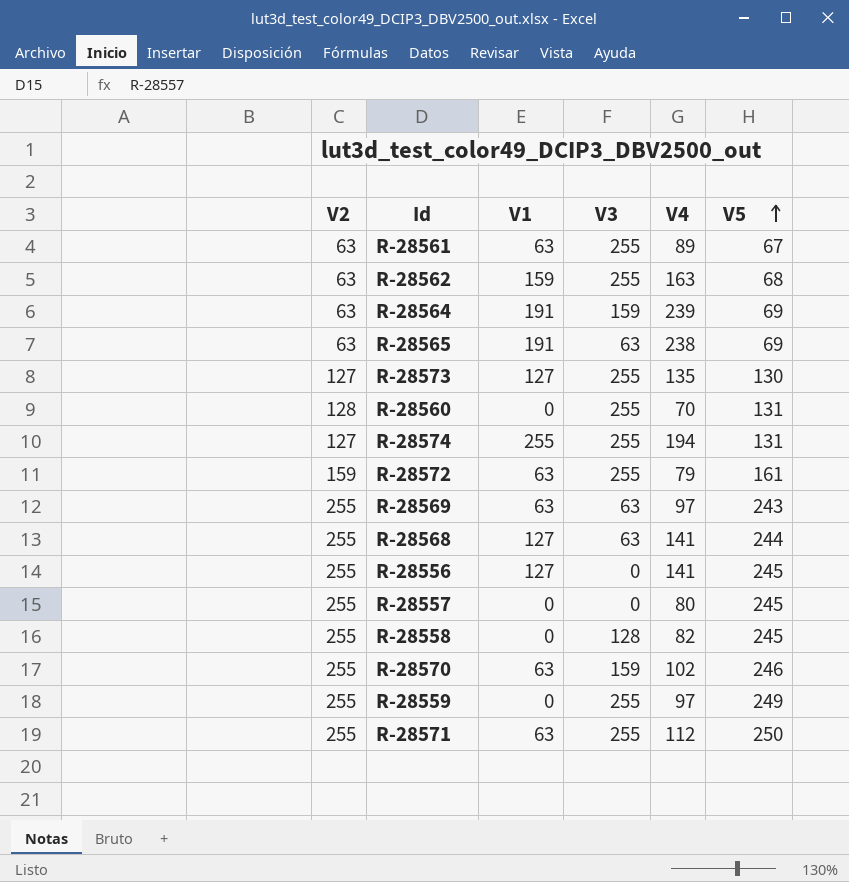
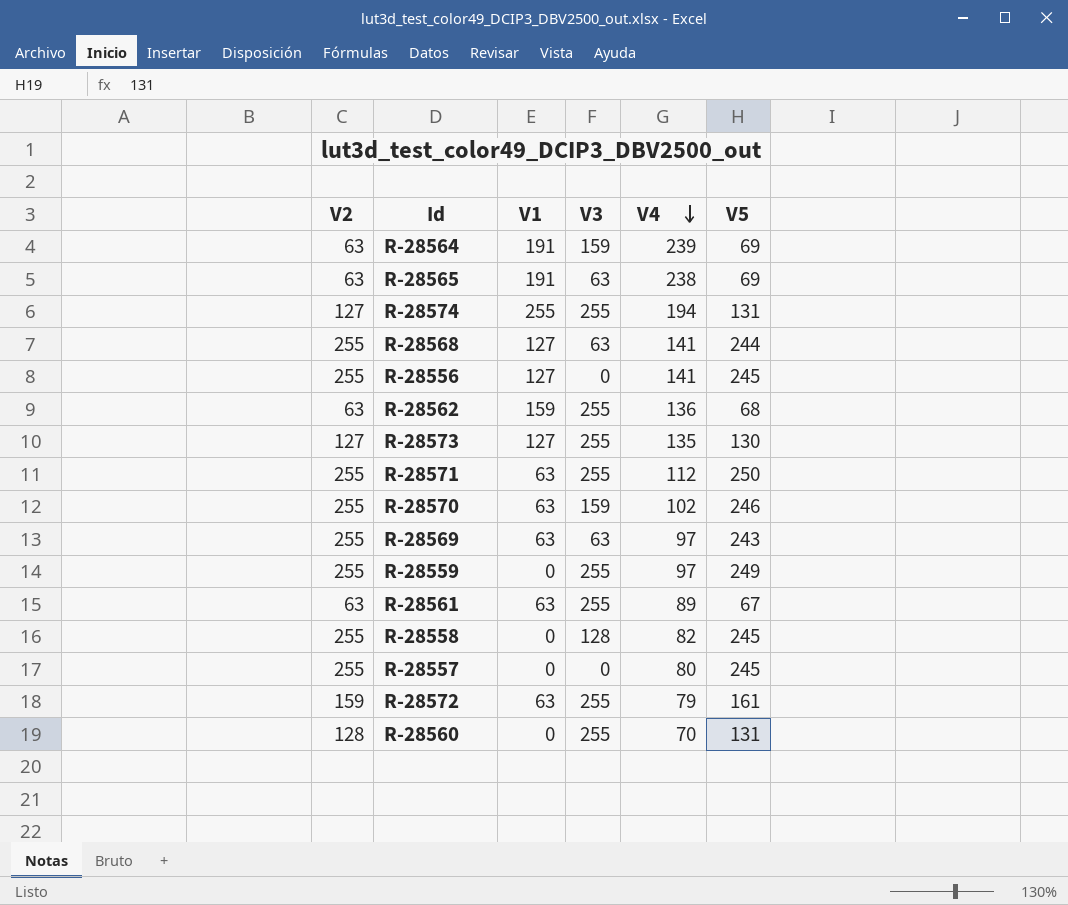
row order: V5 ascending -> V4 descending
R-28562 | V4: 163 -> 136

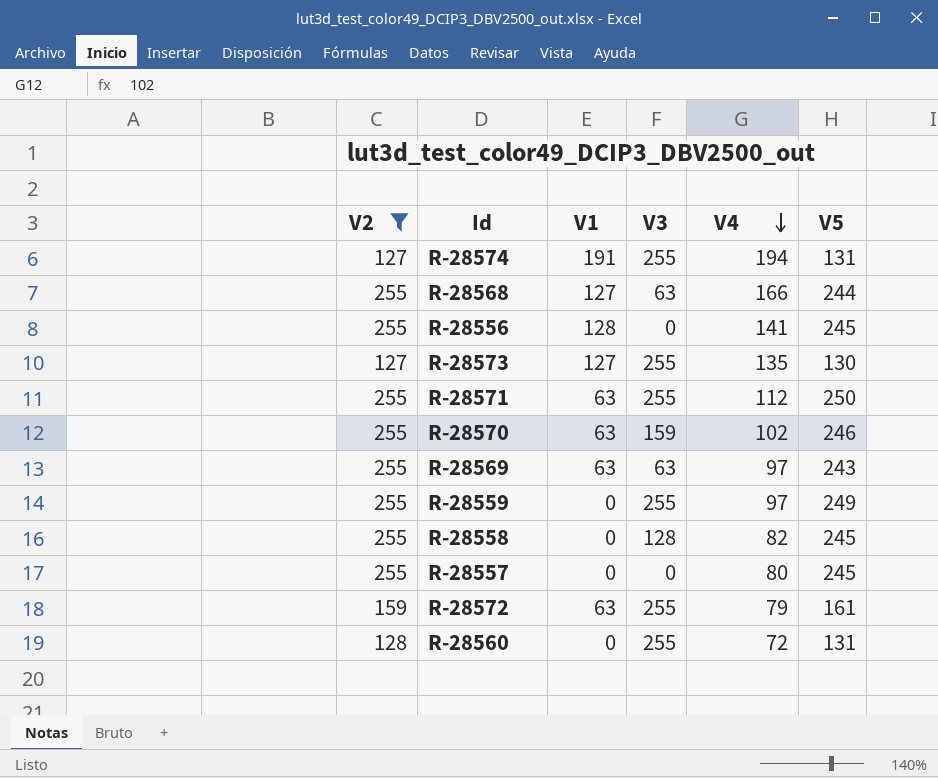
filter: none -> V2 != 63
R-28574 | V1: 255 -> 191
R-28568 | V4: 141 -> 166
R-28556 | V1: 127 -> 128
R-28560 | V4: 70 -> 72

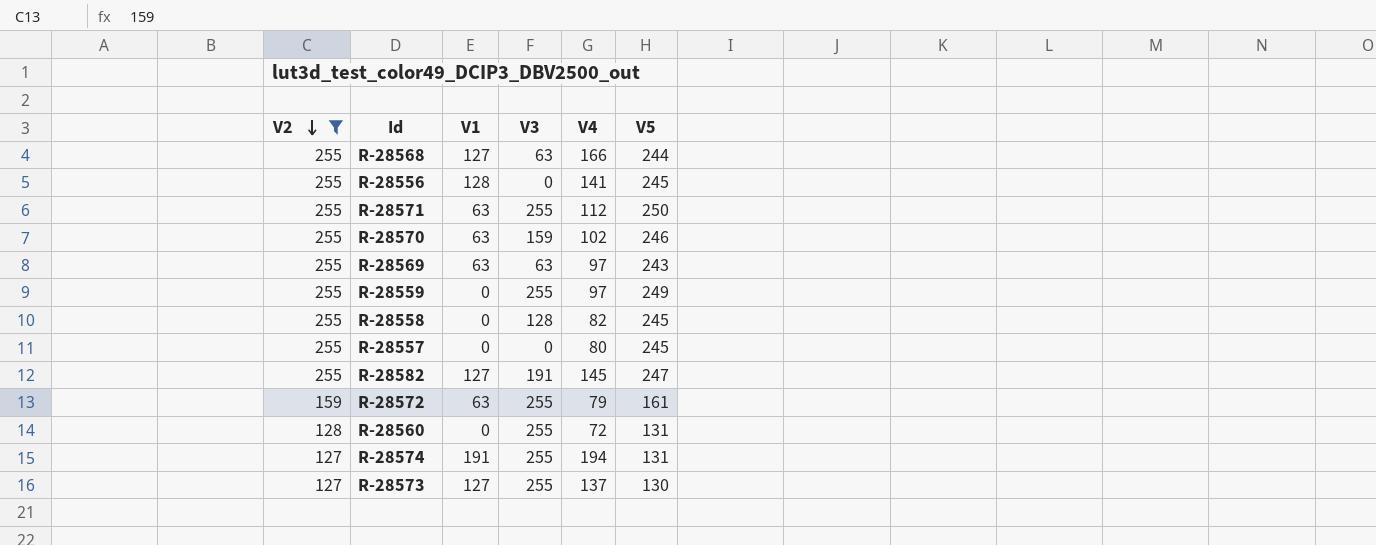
row order: V4 descending -> V2 descending
row R-28582: none -> 255 | 127 | 191 | 145 | 247
R-28573 | V4: 135 -> 137

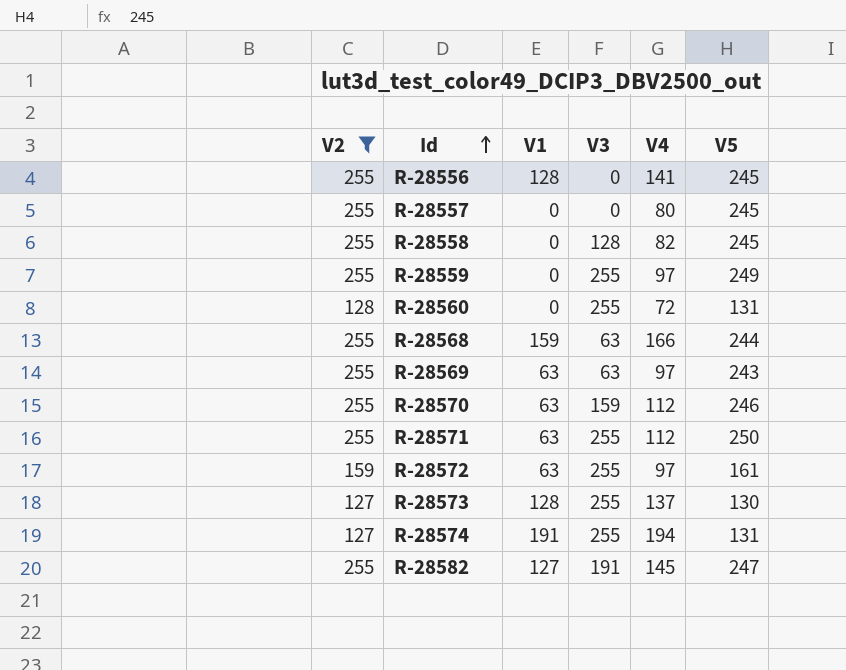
row order: V2 descending -> Id ascending
R-28568 | V1: 127 -> 159
R-28570 | V4: 102 -> 112
R-28572 | V4: 79 -> 97
R-28573 | V1: 127 -> 128

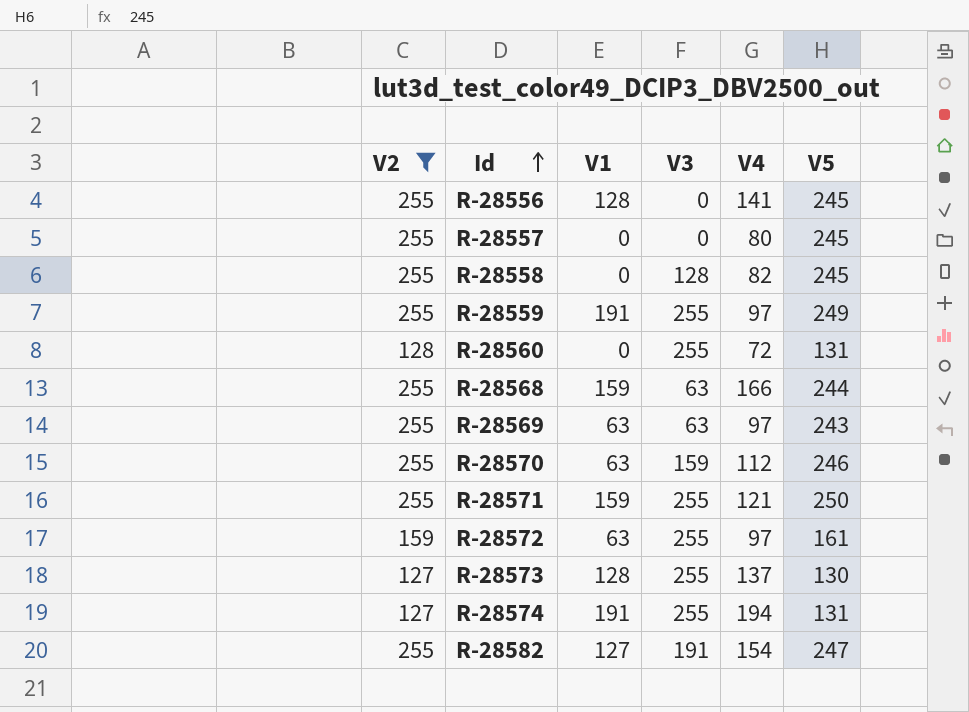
R-28559 | V1: 0 -> 191
R-28571 | V1: 63 -> 159
R-28571 | V4: 112 -> 121
R-28582 | V4: 145 -> 154

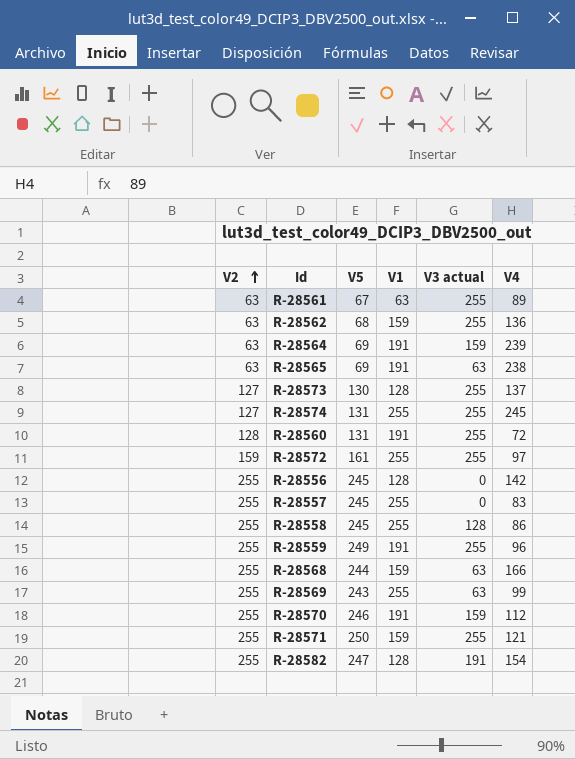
filter: V2 != 63 -> none
row order: Id ascending -> V2 ascending
column V5 | position: 6 -> 3
column name: V3 -> V3 actual
R-28574 | V1: 191 -> 255
R-28574 | V4: 194 -> 245
R-28560 | V1: 0 -> 191
R-28572 | V1: 63 -> 255
R-28556 | V4: 141 -> 142
R-28557 | V1: 0 -> 255
R-28557 | V4: 80 -> 83
R-28558 | V1: 0 -> 255
R-28558 | V4: 82 -> 86
R-28559 | V4: 97 -> 96
R-28569 | V1: 63 -> 255
R-28569 | V4: 97 -> 99
R-28570 | V1: 63 -> 191
R-28582 | V1: 127 -> 128

